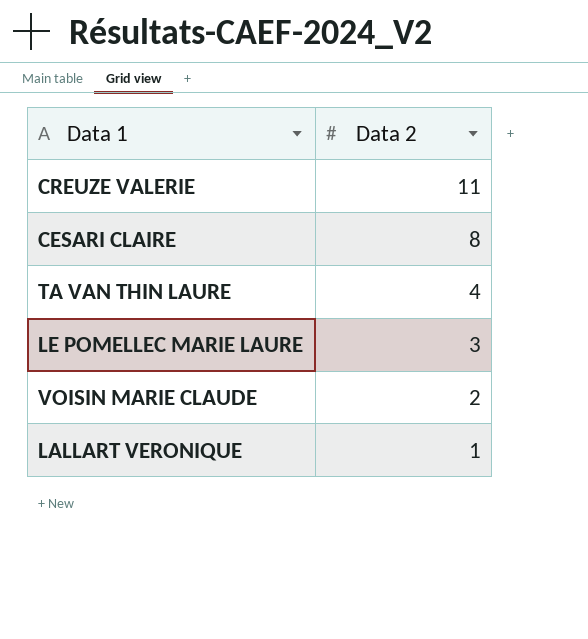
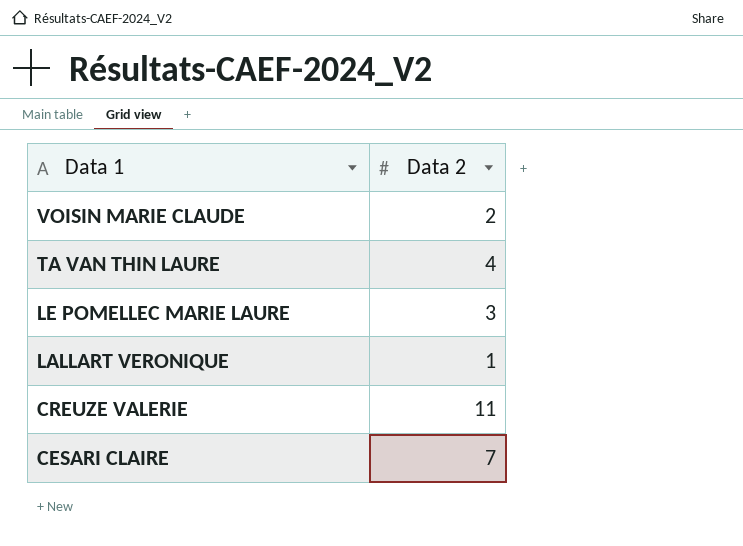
row order: Data 2 descending -> Data 1 descending
CESARI CLAIRE | Data 2: 8 -> 7

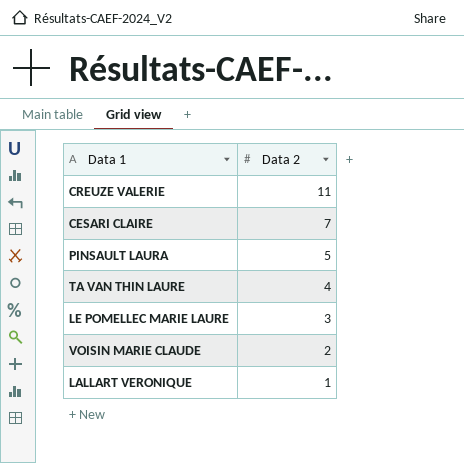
row order: Data 1 descending -> Data 2 descending
row PINSAULT LAURA: none -> 5

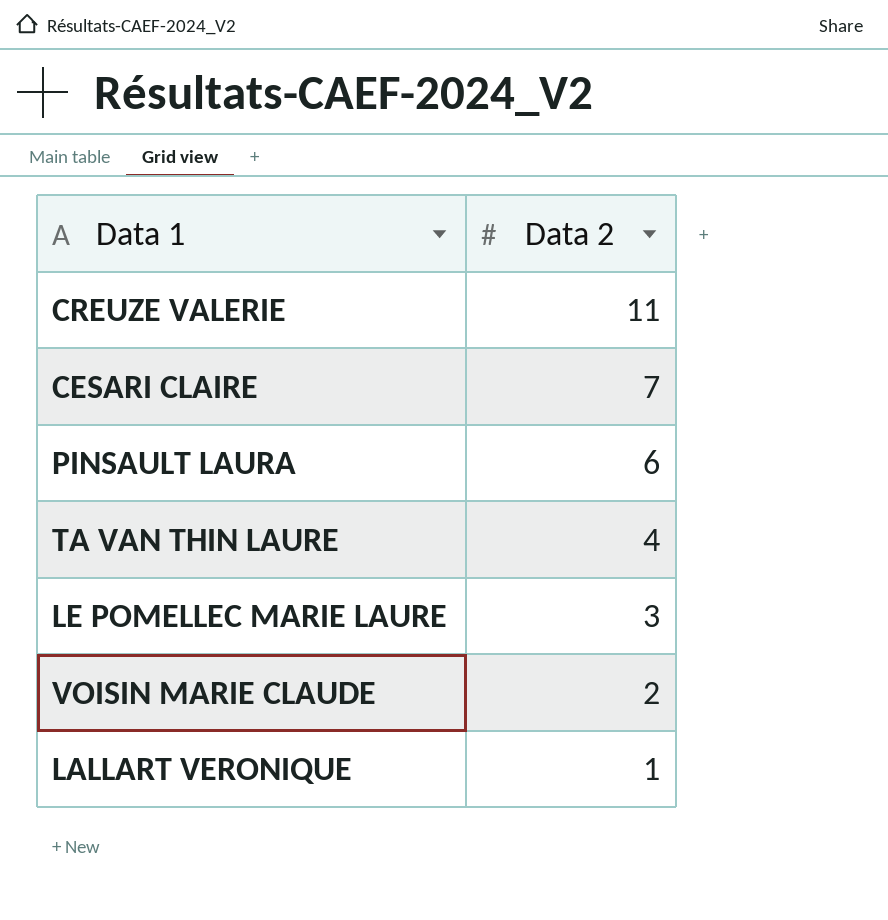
PINSAULT LAURA | Data 2: 5 -> 6

